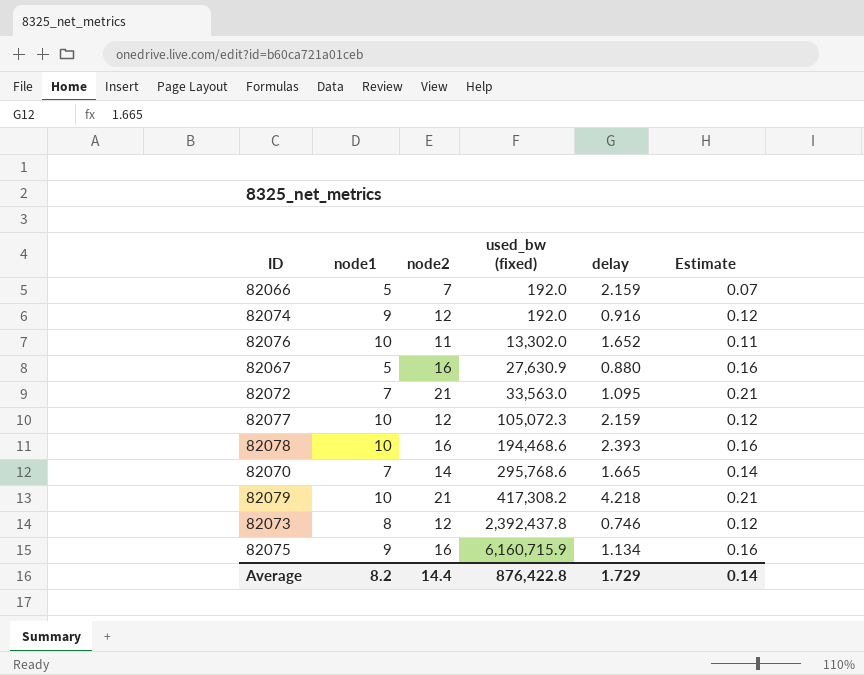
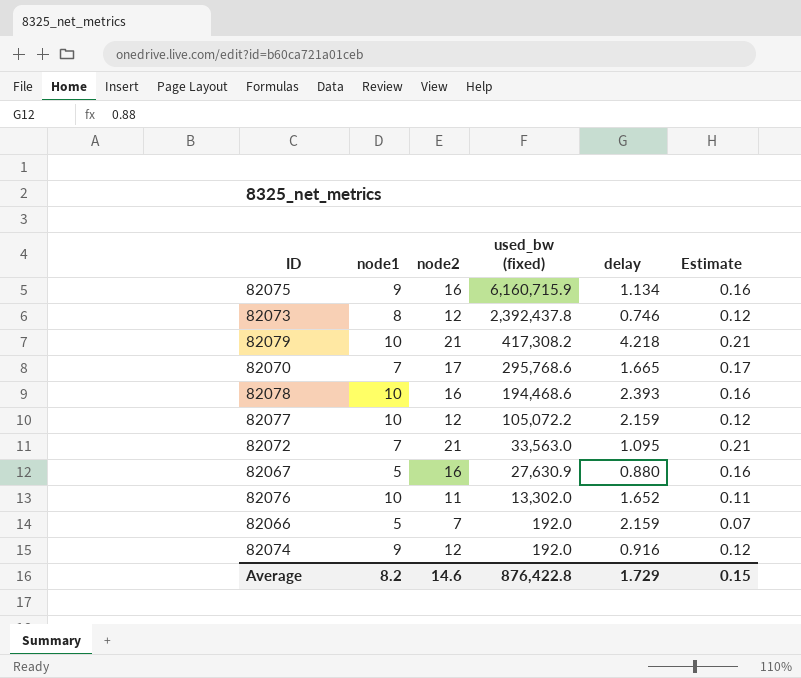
row order: used_bw (fixed) ascending -> used_bw (fixed) descending
82070 | node2: 14 -> 17
82070 | Estimate: 0.14 -> 0.17
82077 | used_bw (fixed): 105,072.3 -> 105,072.2
Average | node2: 14.4 -> 14.6
Average | Estimate: 0.14 -> 0.15

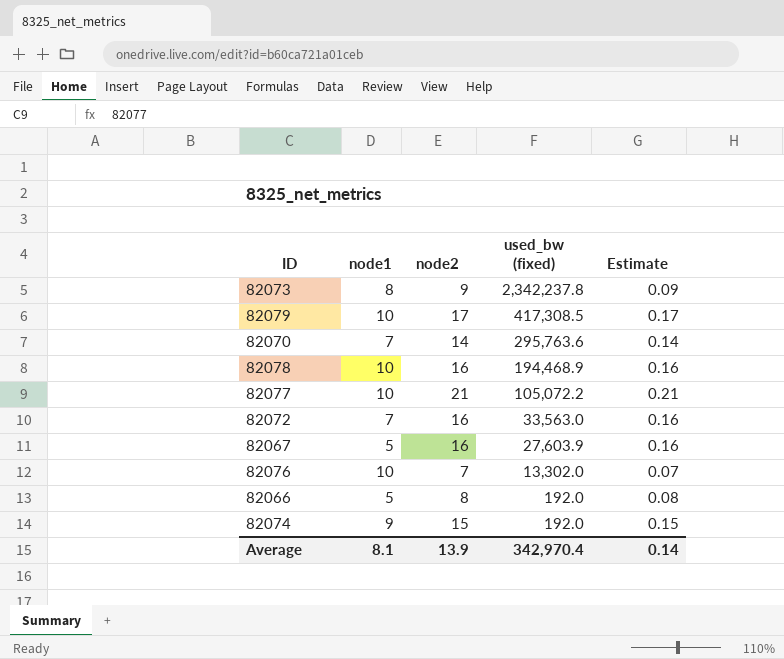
column delay | position: 5 -> none
row 82075: 9 | 16 | 6,160,715.9 | 1.134 | 0.16 -> none
82073 | node2: 12 -> 9
82073 | used_bw (fixed): 2,392,437.8 -> 2,342,237.8
82073 | Estimate: 0.12 -> 0.09
82079 | node2: 21 -> 17
82079 | used_bw (fixed): 417,308.2 -> 417,308.5
82079 | Estimate: 0.21 -> 0.17
82070 | node2: 17 -> 14
82070 | used_bw (fixed): 295,768.6 -> 295,763.6
82070 | Estimate: 0.17 -> 0.14
82078 | used_bw (fixed): 194,468.6 -> 194,468.9
82077 | node2: 12 -> 21
82077 | Estimate: 0.12 -> 0.21
82072 | node2: 21 -> 16
82072 | Estimate: 0.21 -> 0.16
82067 | used_bw (fixed): 27,630.9 -> 27,603.9
82076 | node2: 11 -> 7
82076 | Estimate: 0.11 -> 0.07
82066 | node2: 7 -> 8
82066 | Estimate: 0.07 -> 0.08
82074 | node2: 12 -> 15
82074 | Estimate: 0.12 -> 0.15
Average | node1: 8.2 -> 8.1
Average | node2: 14.6 -> 13.9
Average | used_bw (fixed): 876,422.8 -> 342,970.4
Average | Estimate: 0.15 -> 0.14

